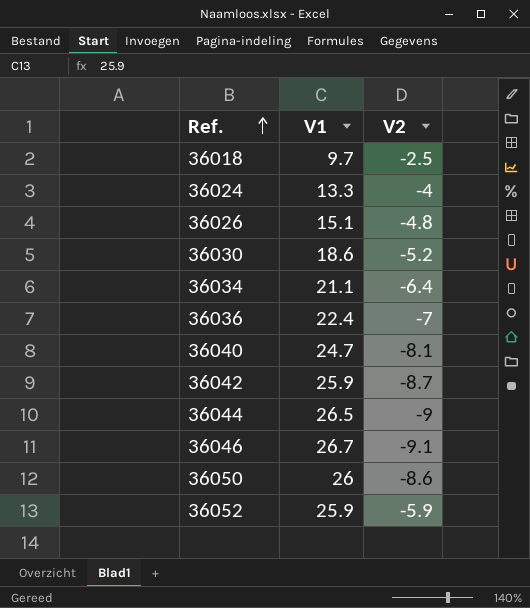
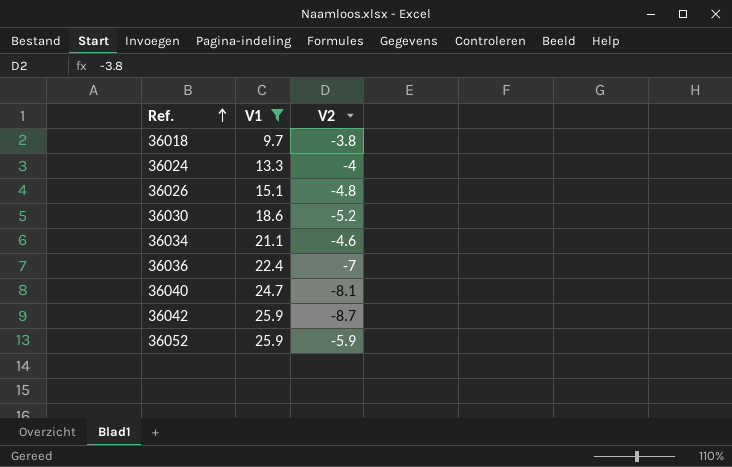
filter: none -> V1 <= 25.9
36018 | V2: -2.5 -> -3.8
36034 | V2: -6.4 -> -4.6

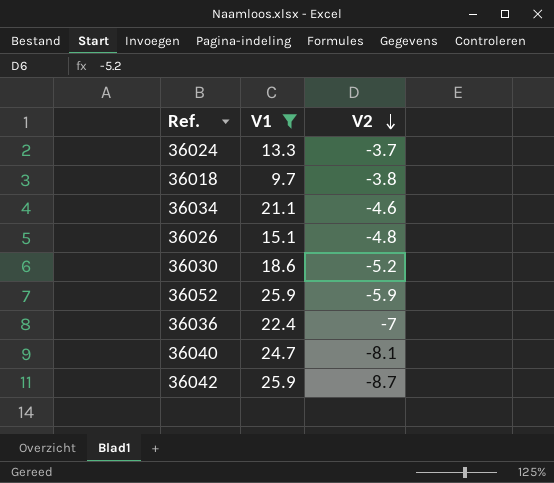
row order: Ref. ascending -> V2 descending
36024 | V2: -4 -> -3.7

